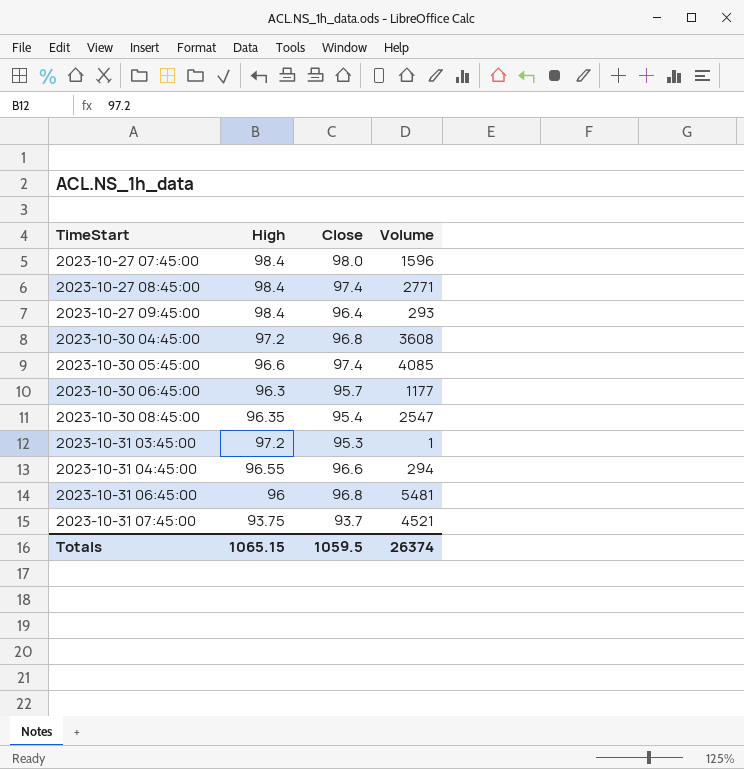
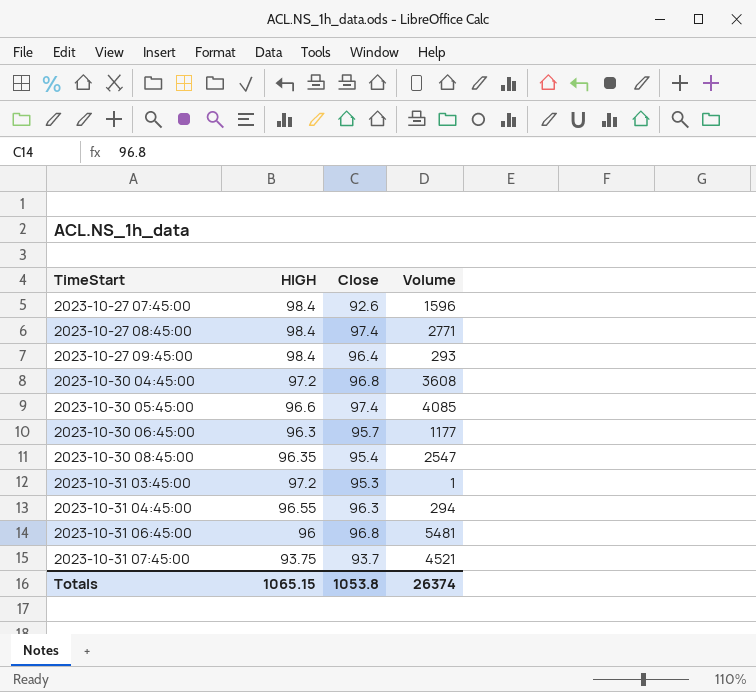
column name: High -> HIGH
2023-10-27 07:45:00 | Close: 98.0 -> 92.6
2023-10-31 04:45:00 | Close: 96.6 -> 96.3
Totals | Close: 1059.5 -> 1053.8

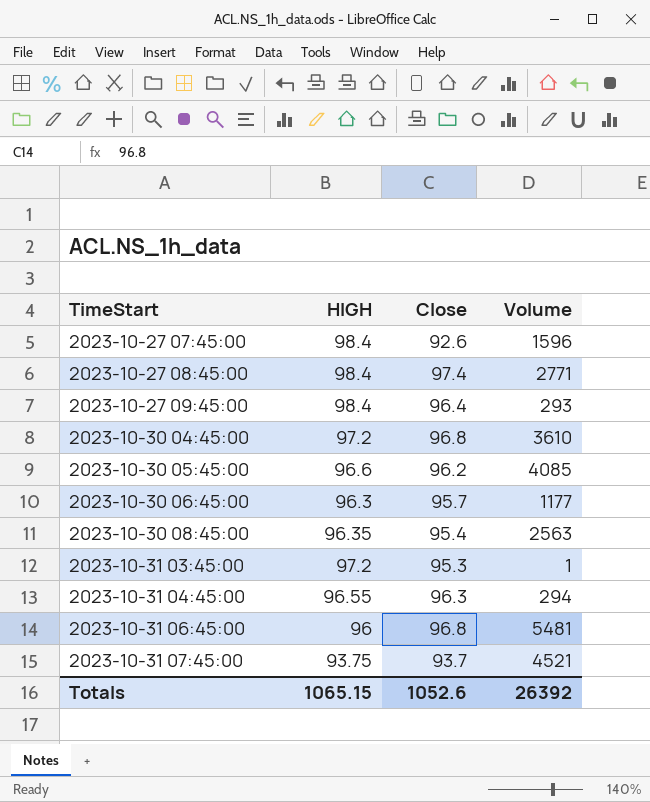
2023-10-30 04:45:00 | Volume: 3608 -> 3610
2023-10-30 05:45:00 | Close: 97.4 -> 96.2
2023-10-30 08:45:00 | Volume: 2547 -> 2563
Totals | Close: 1053.8 -> 1052.6
Totals | Volume: 26374 -> 26392

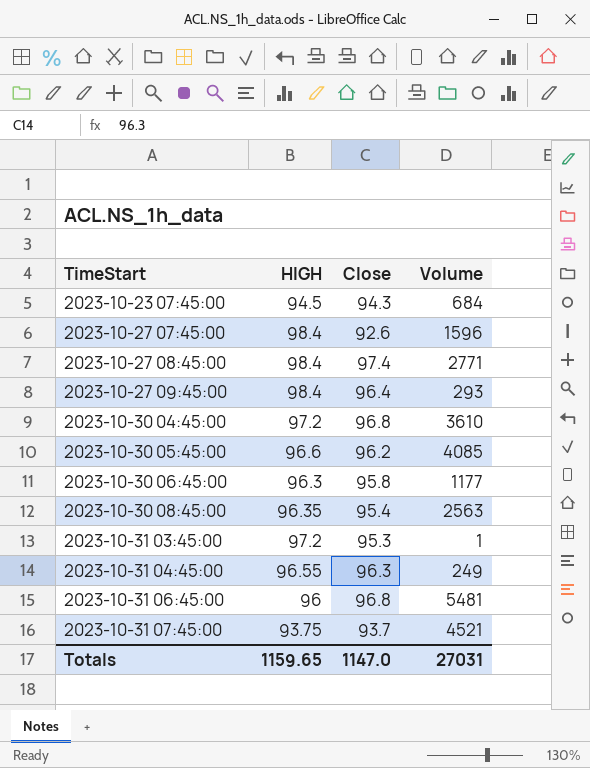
row 2023-10-23 07:45:00: none -> 94.5 | 94.3 | 684
2023-10-30 06:45:00 | Close: 95.7 -> 95.8
2023-10-31 04:45:00 | Volume: 294 -> 249
Totals | HIGH: 1065.15 -> 1159.65
Totals | Close: 1052.6 -> 1147.0
Totals | Volume: 26392 -> 27031

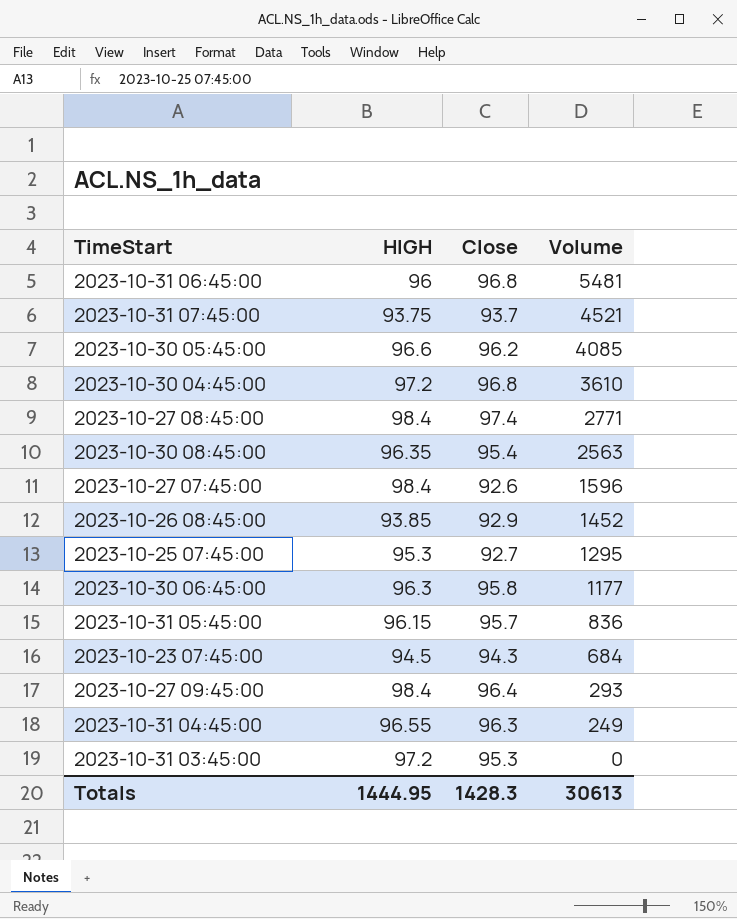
row order: TimeStart ascending -> Volume descending
row 2023-10-26 08:45:00: none -> 93.85 | 92.9 | 1452
row 2023-10-25 07:45:00: none -> 95.3 | 92.7 | 1295
row 2023-10-31 05:45:00: none -> 96.15 | 95.7 | 836
2023-10-31 03:45:00 | Volume: 1 -> 0
Totals | HIGH: 1159.65 -> 1444.95
Totals | Close: 1147.0 -> 1428.3
Totals | Volume: 27031 -> 30613

